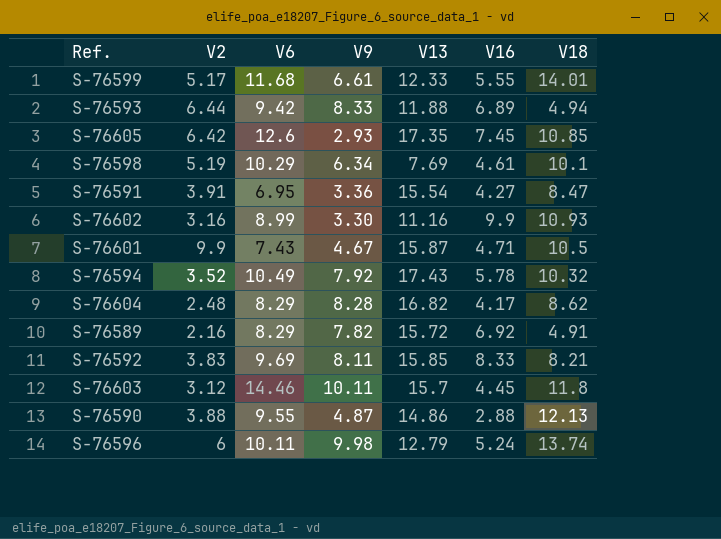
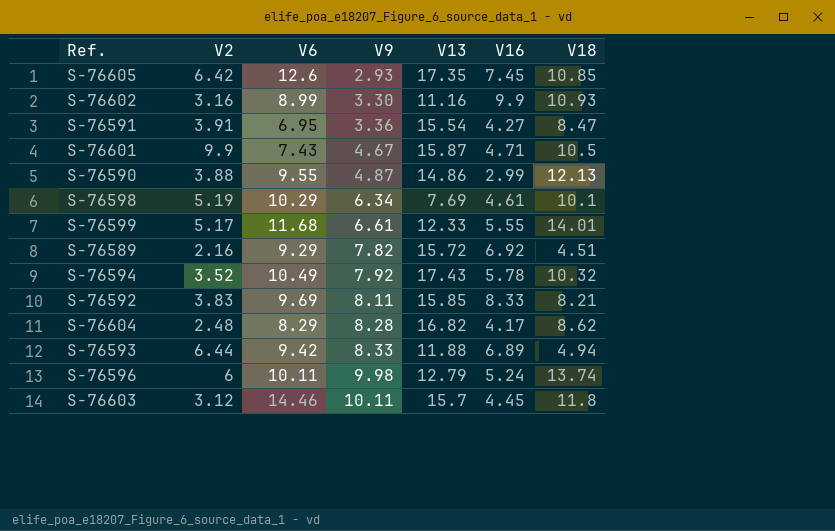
row order: none -> V9 ascending
S-76590 | V16: 2.88 -> 2.99
S-76589 | V6: 8.29 -> 9.29
S-76589 | V18: 4.91 -> 4.51

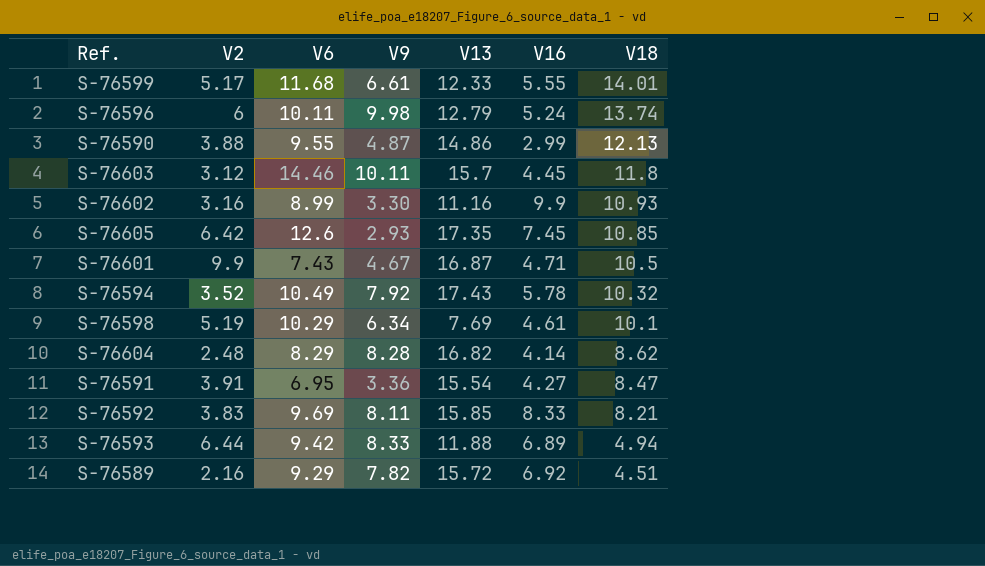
row order: V9 ascending -> V18 descending
S-76601 | V13: 15.87 -> 16.87
S-76604 | V16: 4.17 -> 4.14

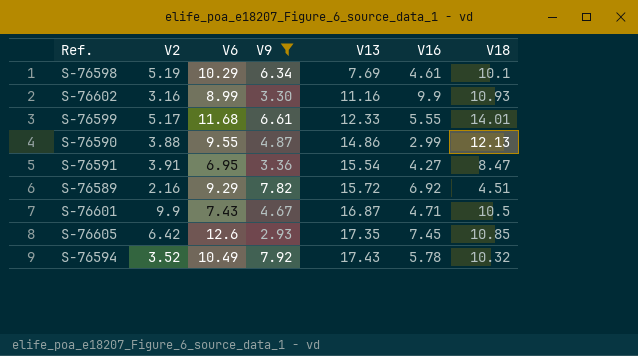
filter: none -> V9 <= 7.92
row order: V18 descending -> V13 ascending

